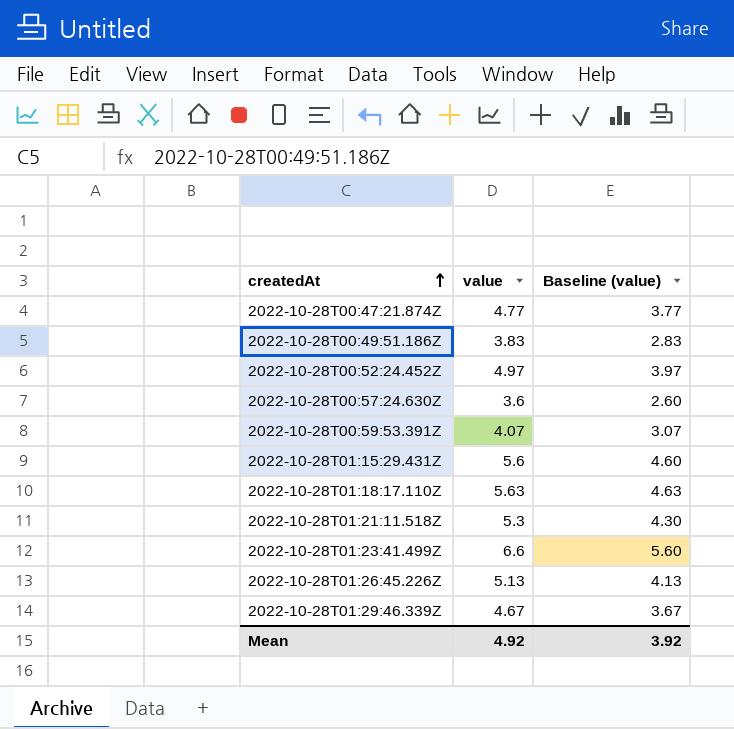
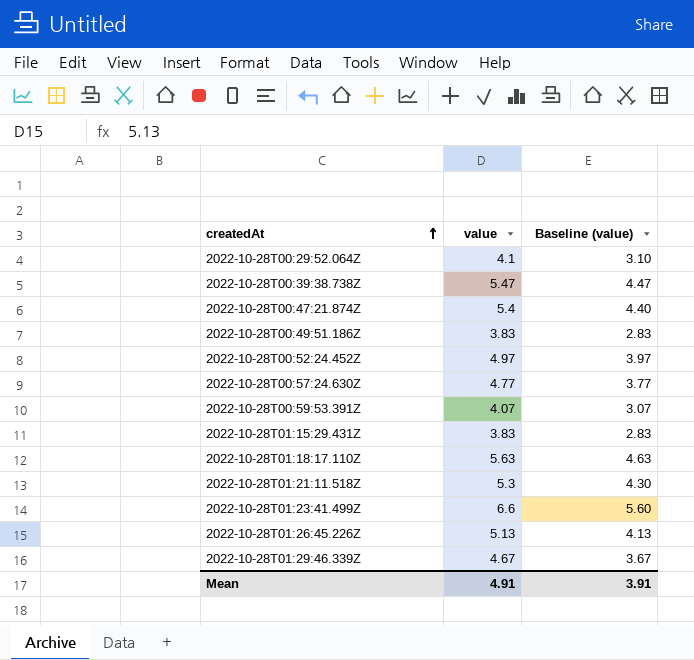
row 2022-10-28T00:29:52.064Z: none -> 4.1 | 3.10
row 2022-10-28T00:39:38.738Z: none -> 5.47 | 4.47
2022-10-28T00:47:21.874Z | value: 4.77 -> 5.4
2022-10-28T00:47:21.874Z | Baseline (value): 3.77 -> 4.40
2022-10-28T00:57:24.630Z | value: 3.6 -> 4.77
2022-10-28T00:57:24.630Z | Baseline (value): 2.60 -> 3.77
2022-10-28T01:15:29.431Z | value: 5.6 -> 3.83
2022-10-28T01:15:29.431Z | Baseline (value): 4.60 -> 2.83
Mean | value: 4.92 -> 4.91
Mean | Baseline (value): 3.92 -> 3.91

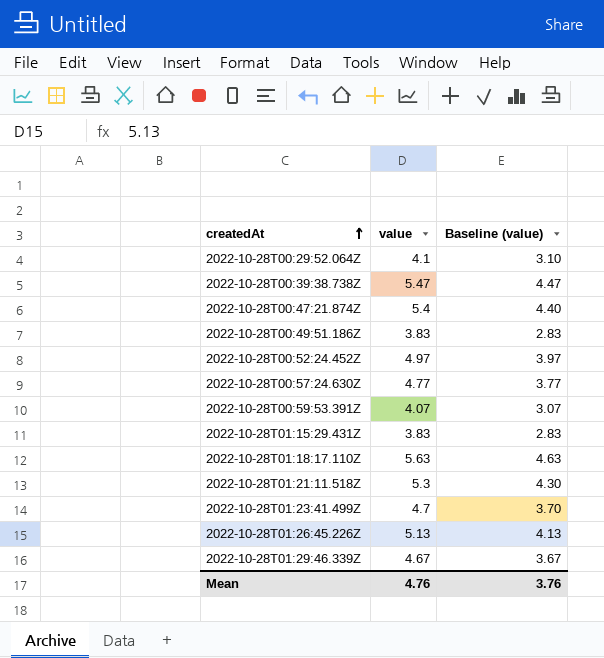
2022-10-28T01:23:41.499Z | value: 6.6 -> 4.7
2022-10-28T01:23:41.499Z | Baseline (value): 5.60 -> 3.70
Mean | value: 4.91 -> 4.76
Mean | Baseline (value): 3.91 -> 3.76

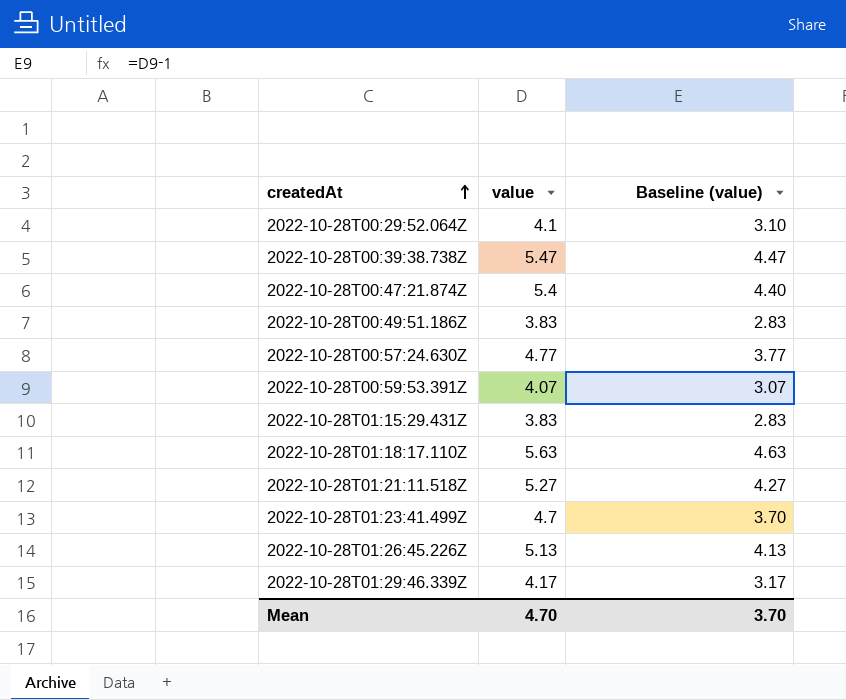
row 2022-10-28T00:52:24.452Z: 4.97 | 3.97 -> none
2022-10-28T01:21:11.518Z | value: 5.3 -> 5.27
2022-10-28T01:21:11.518Z | Baseline (value): 4.30 -> 4.27
2022-10-28T01:29:46.339Z | value: 4.67 -> 4.17
2022-10-28T01:29:46.339Z | Baseline (value): 3.67 -> 3.17
Mean | value: 4.76 -> 4.70
Mean | Baseline (value): 3.76 -> 3.70

